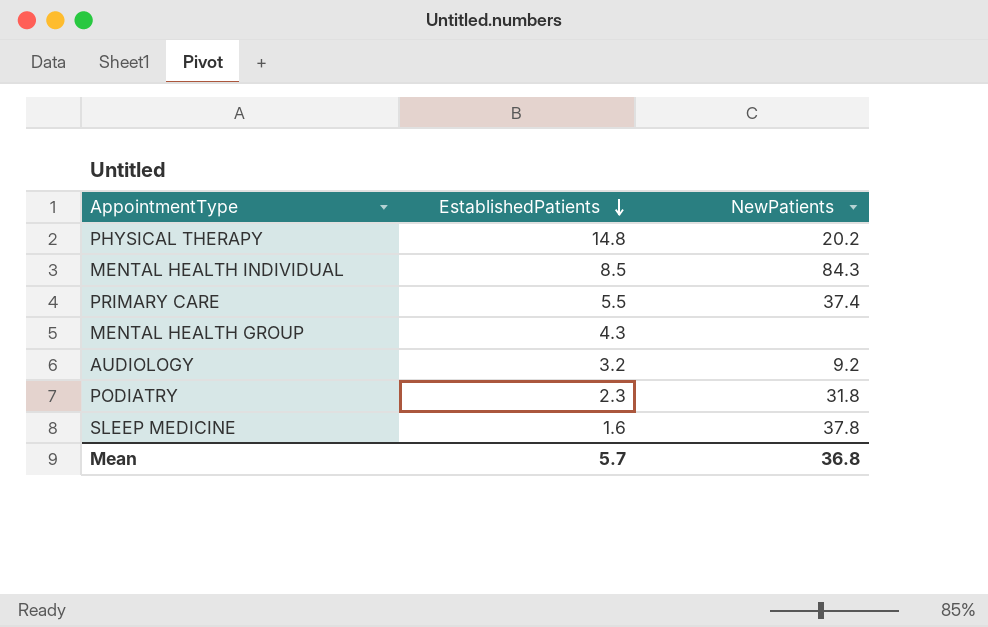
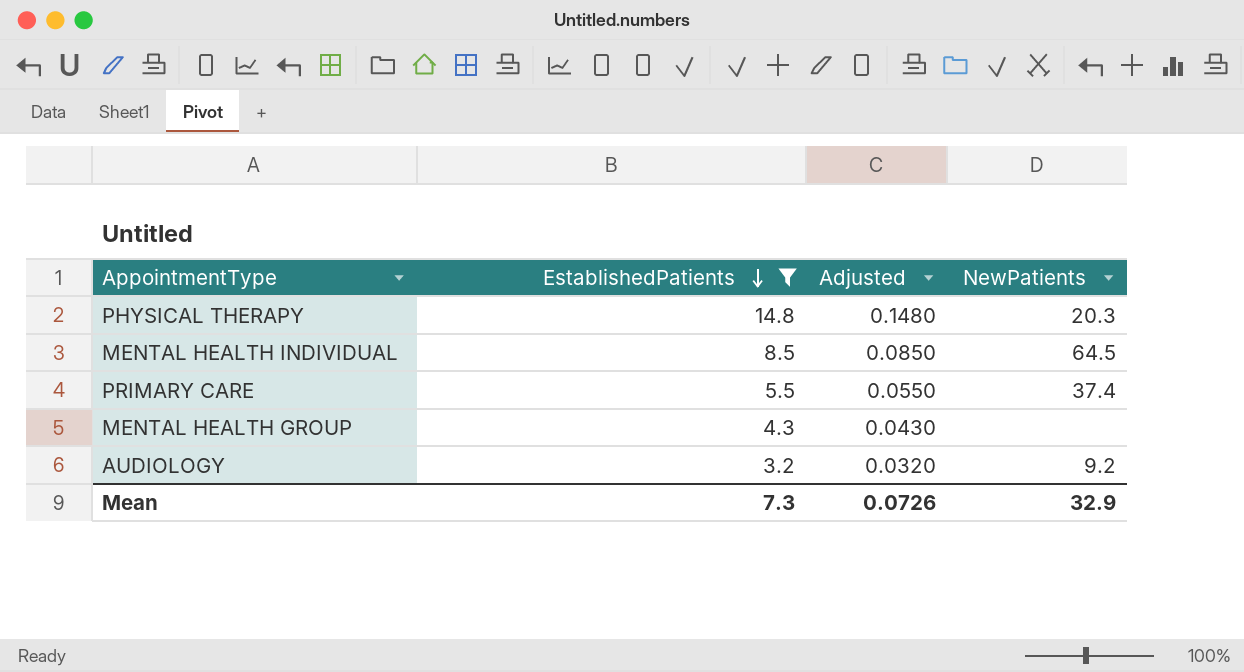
filter: none -> EstablishedPatients >= 3.2
column Adjusted | formula: none -> [EstablishedPatients] * 0.01
PHYSICAL THERAPY | NewPatients: 20.2 -> 20.3
MENTAL HEALTH INDIVIDUAL | NewPatients: 84.3 -> 64.5
Mean | EstablishedPatients: 5.7 -> 7.3
Mean | NewPatients: 36.8 -> 32.9

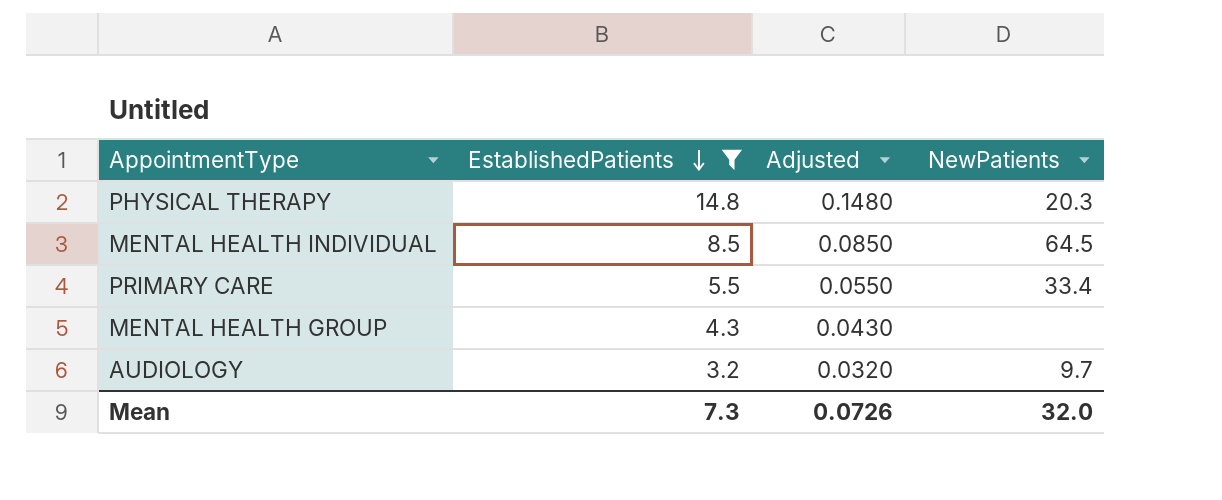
PRIMARY CARE | NewPatients: 37.4 -> 33.4
AUDIOLOGY | NewPatients: 9.2 -> 9.7
Mean | NewPatients: 32.9 -> 32.0

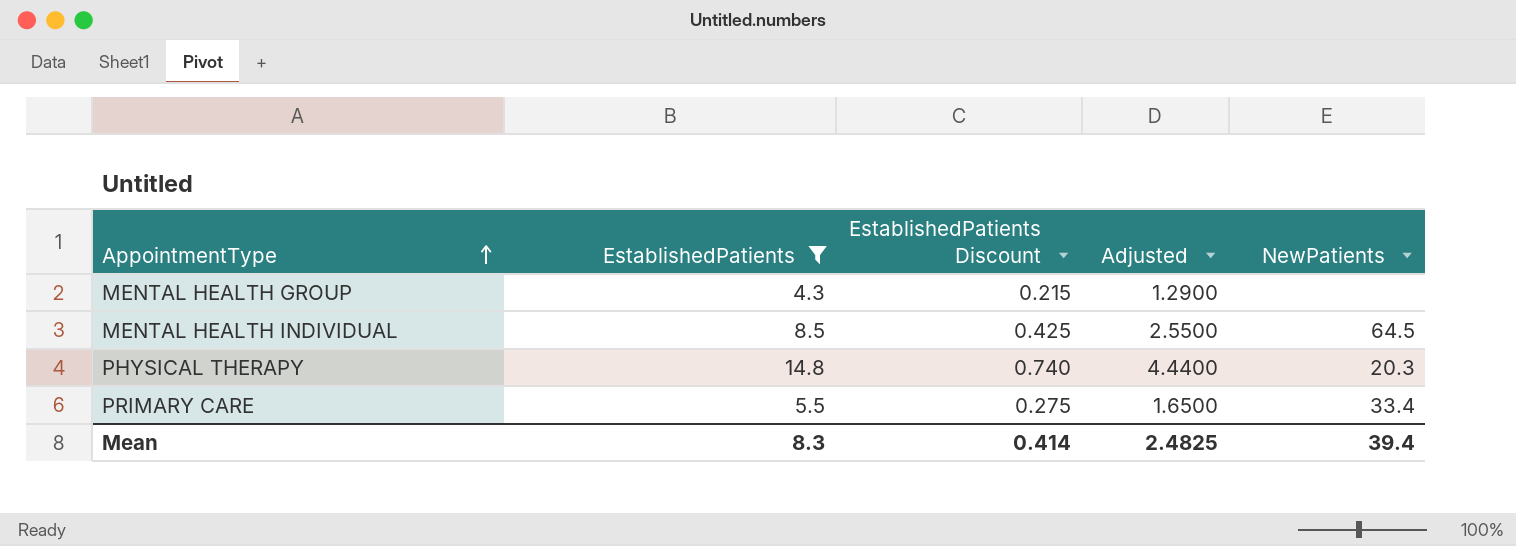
row order: EstablishedPatients descending -> AppointmentType ascending
column EstablishedPatients Discount | formula: none -> [EstablishedPatients] * 0.05
column Adjusted | formula: [EstablishedPatients] * 0.01 -> [EstablishedPatients] * 0.3
row AUDIOLOGY: 3.2 | 0.0320 | 9.7 -> none
Mean | EstablishedPatients: 7.3 -> 8.3
Mean | Adjusted: 0.0726 -> 2.4825
Mean | NewPatients: 32.0 -> 39.4

